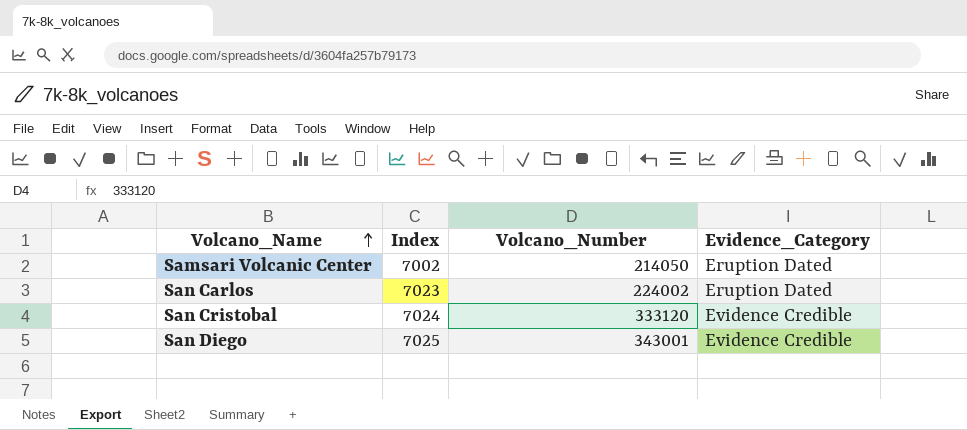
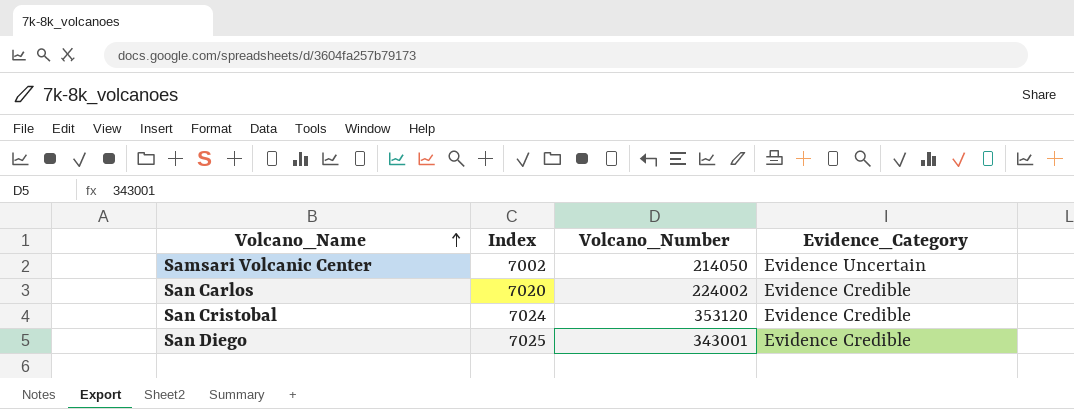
Samsari Volcanic Center | Evidence_Category: Eruption Dated -> Evidence Uncertain
San Carlos | Index: 7023 -> 7020
San Carlos | Evidence_Category: Eruption Dated -> Evidence Credible
San Cristobal | Volcano_Number: 333120 -> 353120

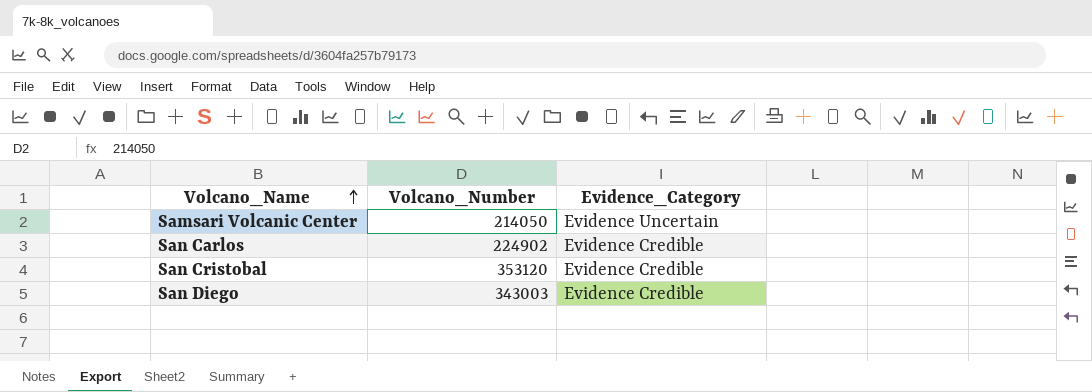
column Index | position: 2 -> none
San Carlos | Volcano_Number: 224002 -> 224902
San Diego | Volcano_Number: 343001 -> 343003

